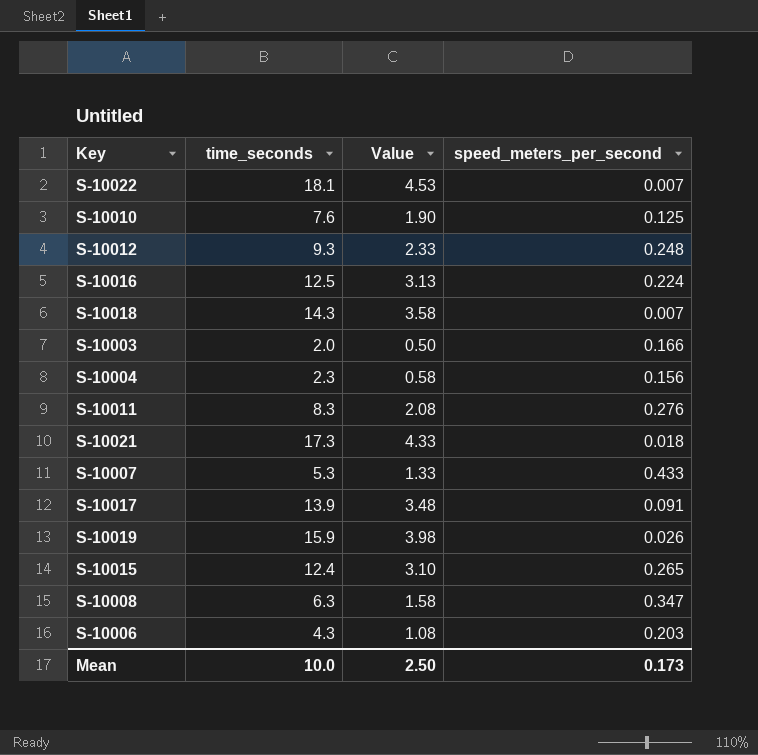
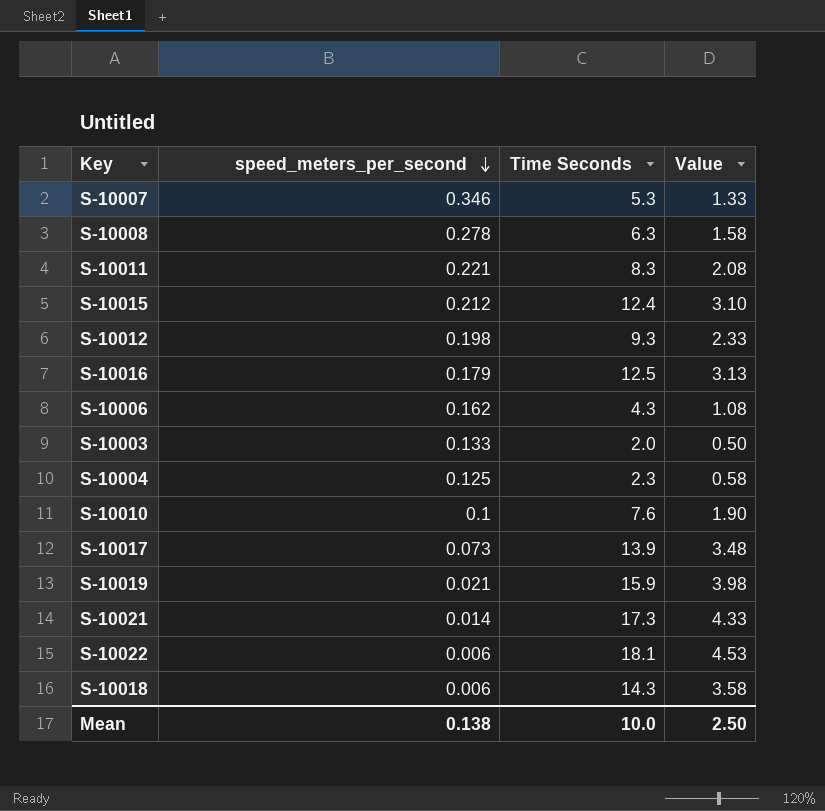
row order: none -> speed_meters_per_second descending
column speed_meters_per_second | position: 4 -> 2
column name: time_seconds -> Time Seconds
S-10007 | speed_meters_per_second: 0.433 -> 0.346
S-10008 | speed_meters_per_second: 0.347 -> 0.278
S-10011 | speed_meters_per_second: 0.276 -> 0.221
S-10015 | speed_meters_per_second: 0.265 -> 0.212
S-10012 | speed_meters_per_second: 0.248 -> 0.198
S-10016 | speed_meters_per_second: 0.224 -> 0.179
S-10006 | speed_meters_per_second: 0.203 -> 0.162
S-10003 | speed_meters_per_second: 0.166 -> 0.133
S-10004 | speed_meters_per_second: 0.156 -> 0.125
S-10010 | speed_meters_per_second: 0.125 -> 0.1
S-10017 | speed_meters_per_second: 0.091 -> 0.073
S-10019 | speed_meters_per_second: 0.026 -> 0.021
S-10021 | speed_meters_per_second: 0.018 -> 0.014
S-10022 | speed_meters_per_second: 0.007 -> 0.006
S-10018 | speed_meters_per_second: 0.007 -> 0.006
Mean | speed_meters_per_second: 0.173 -> 0.138

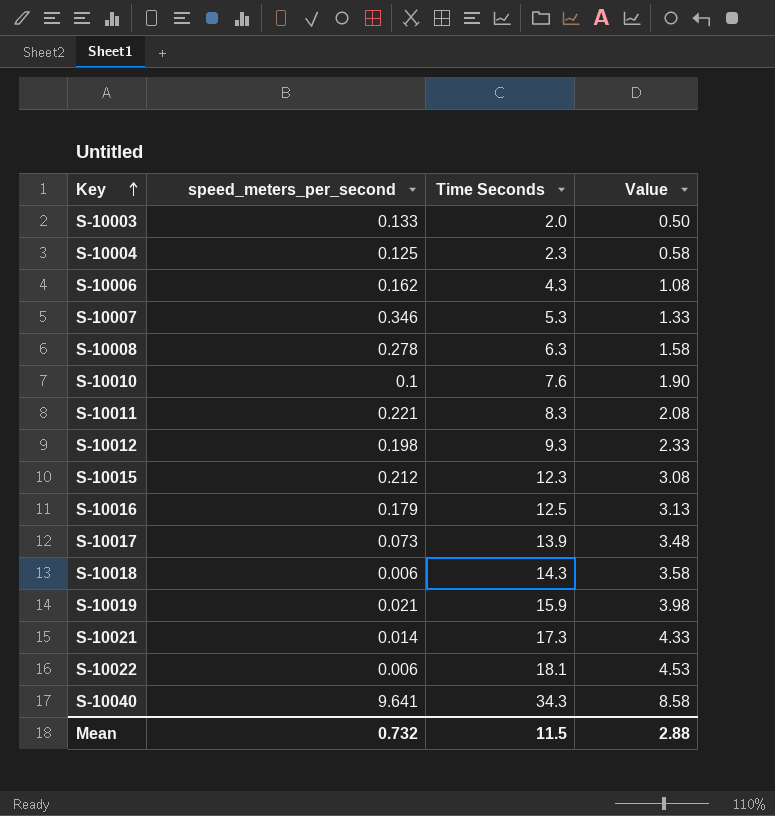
row order: speed_meters_per_second descending -> Key ascending
S-10015 | Time Seconds: 12.4 -> 12.3
S-10015 | Value: 3.10 -> 3.08
row S-10040: none -> 9.641 | 34.3 | 8.58
Mean | speed_meters_per_second: 0.138 -> 0.732
Mean | Time Seconds: 10.0 -> 11.5
Mean | Value: 2.50 -> 2.88

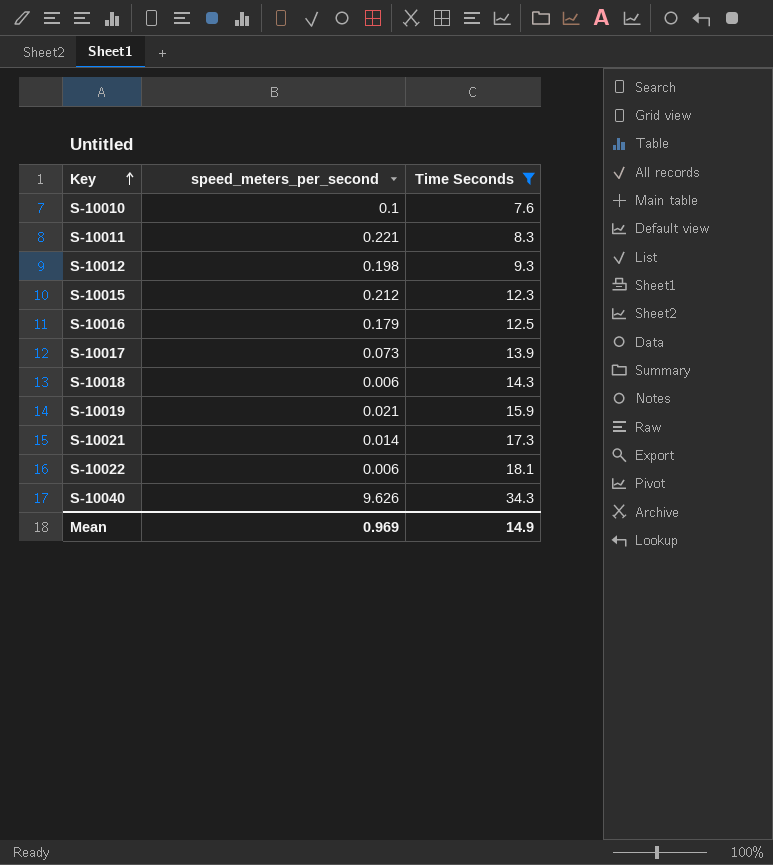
filter: none -> Time Seconds >= 7.6
column Value | formula: [Time Seconds] * 0.25 -> none
S-10040 | speed_meters_per_second: 9.641 -> 9.626
Mean | speed_meters_per_second: 0.732 -> 0.969
Mean | Time Seconds: 11.5 -> 14.9

